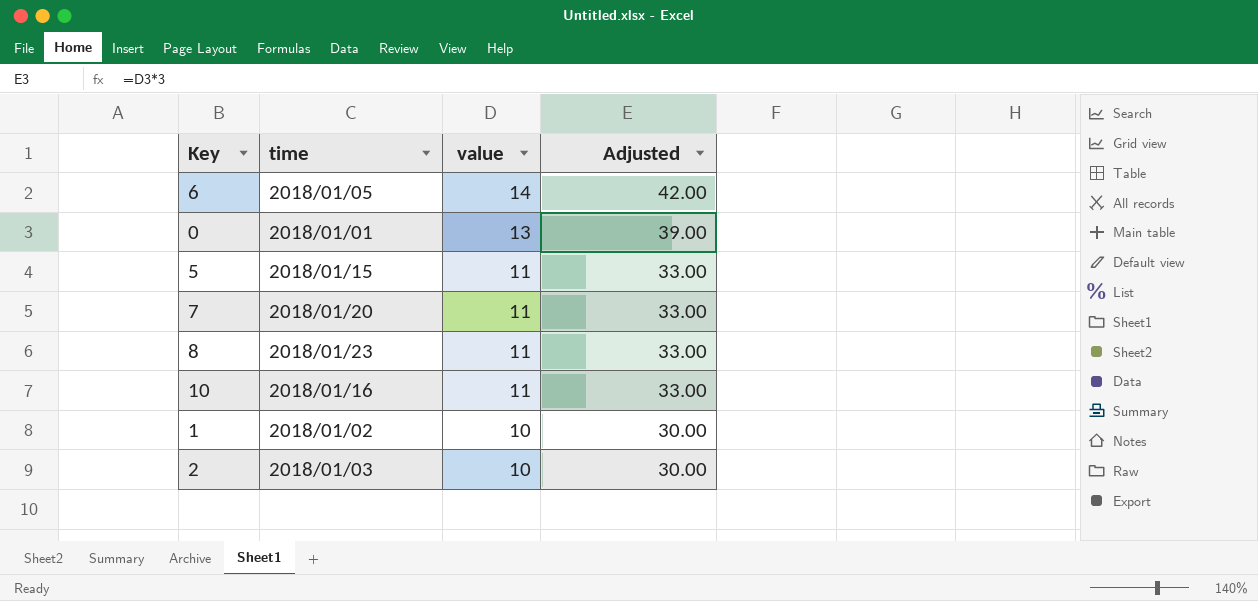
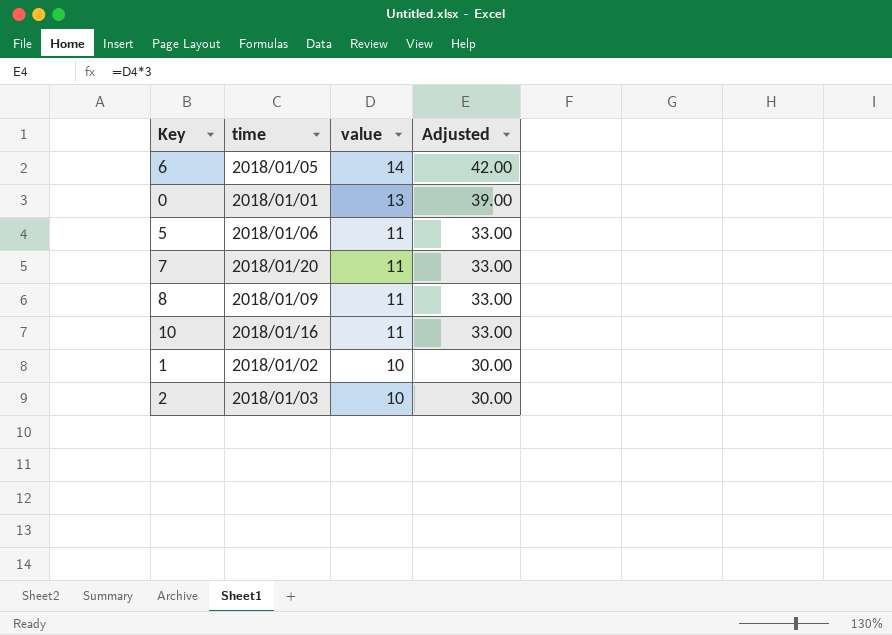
5 | time: 2018/01/15 -> 2018/01/06
8 | time: 2018/01/23 -> 2018/01/09

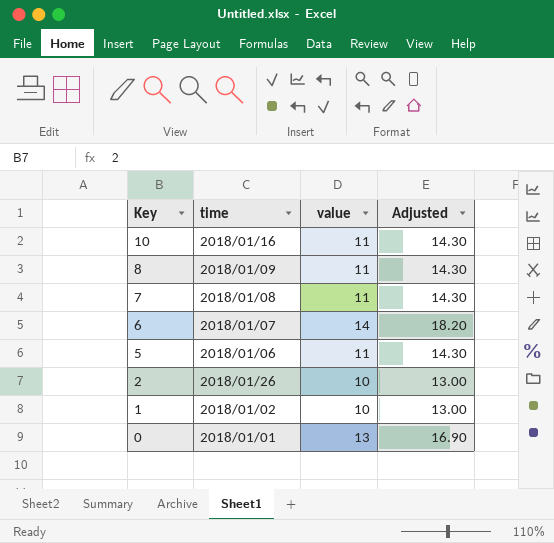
row order: value descending -> Key descending
column Adjusted | formula: [value] * 3 -> [value] * 1.3
7 | time: 2018/01/20 -> 2018/01/08
6 | time: 2018/01/05 -> 2018/01/07
2 | time: 2018/01/03 -> 2018/01/26

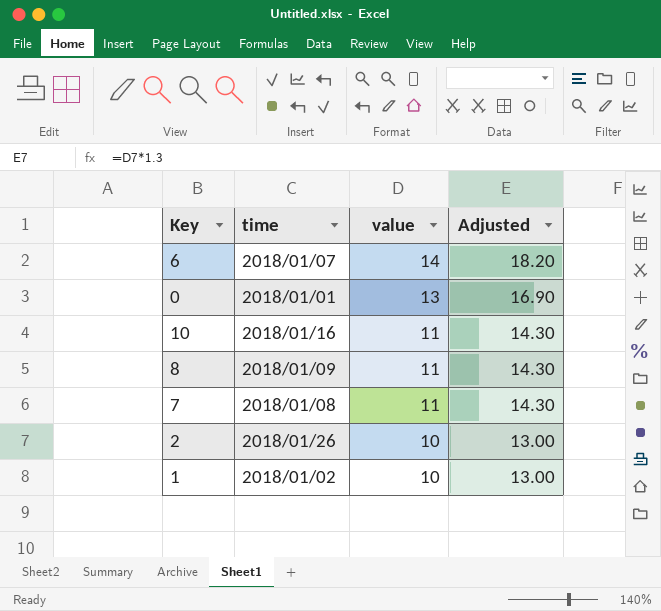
row order: Key descending -> value descending
row 5: 2018/01/06 | 11 | 14.30 -> none

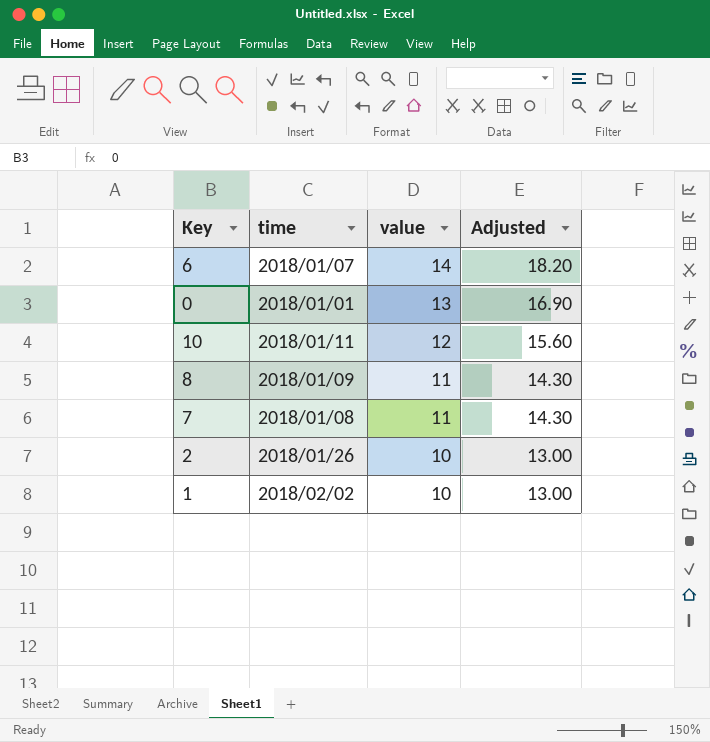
10 | time: 2018/01/16 -> 2018/01/11
10 | value: 11 -> 12
10 | Adjusted: 14.30 -> 15.60
1 | time: 2018/01/02 -> 2018/02/02

